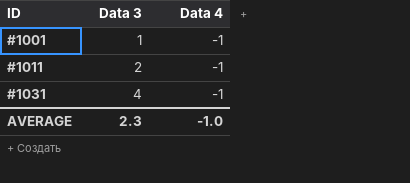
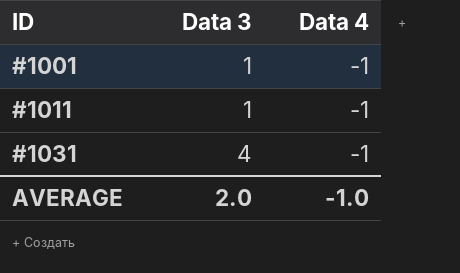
#1011 | Data 3: 2 -> 1
AVERAGE | Data 3: 2.3 -> 2.0

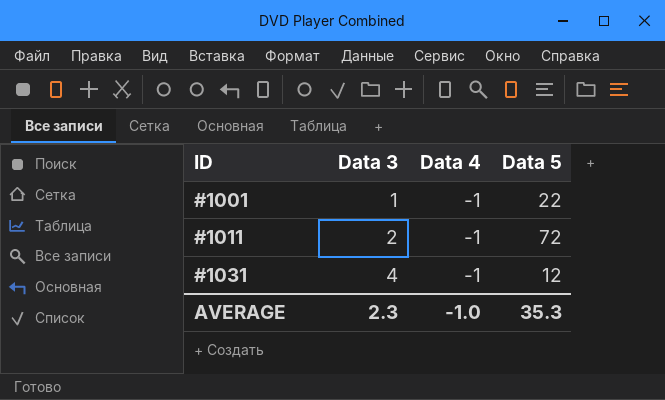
column Data 5 | position: none -> 4
#1011 | Data 3: 1 -> 2
AVERAGE | Data 3: 2.0 -> 2.3

